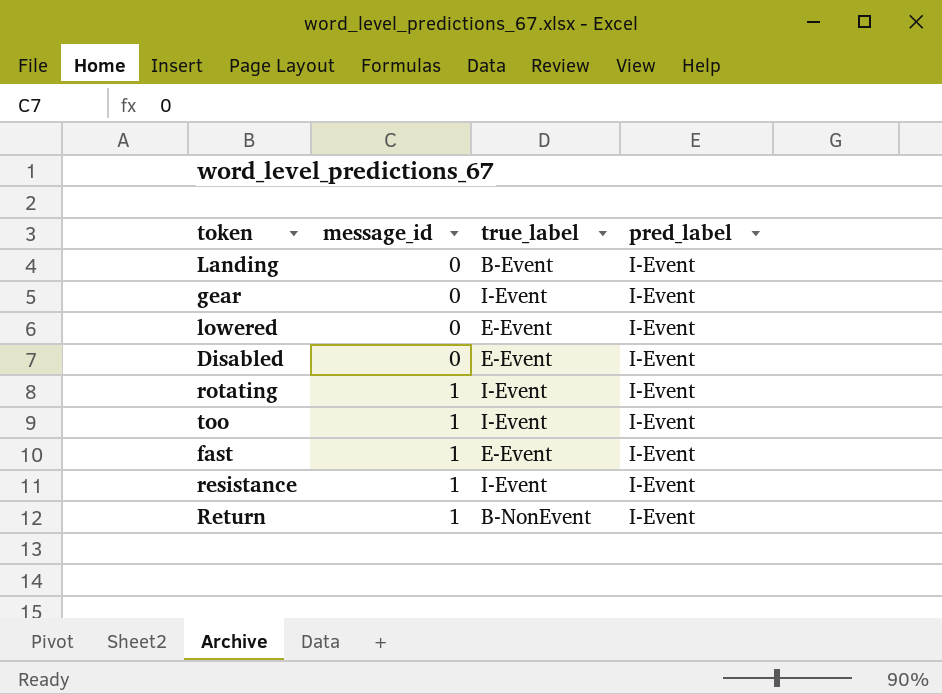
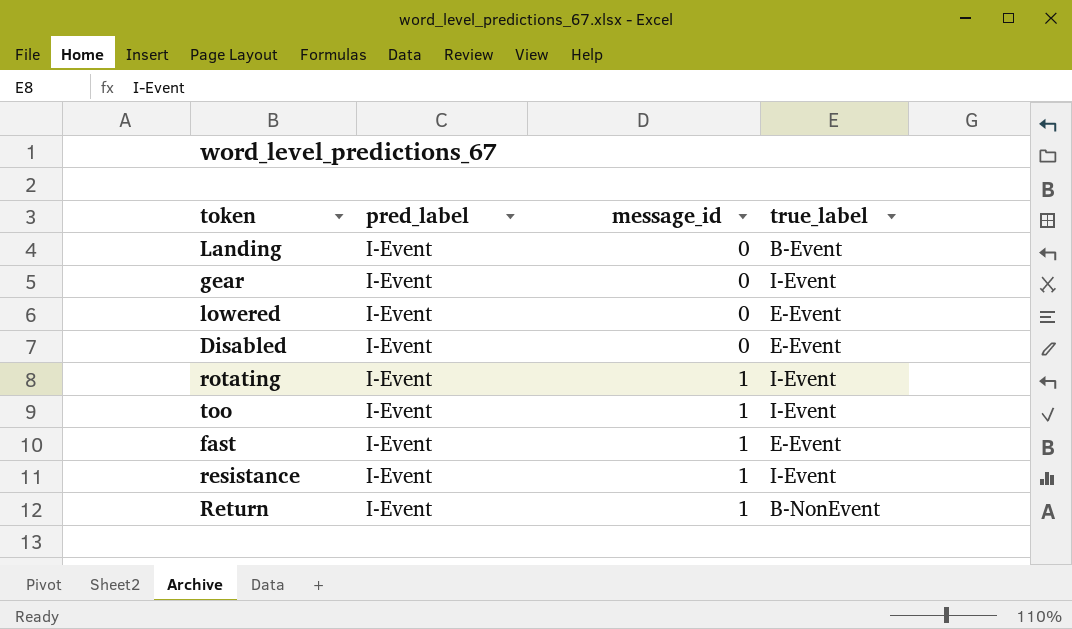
column pred_label | position: 4 -> 2

